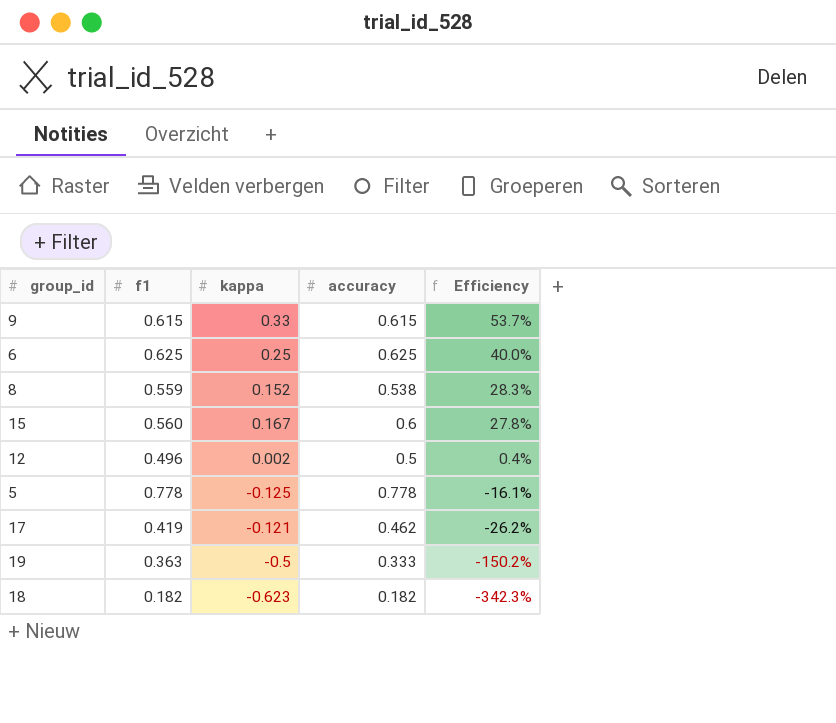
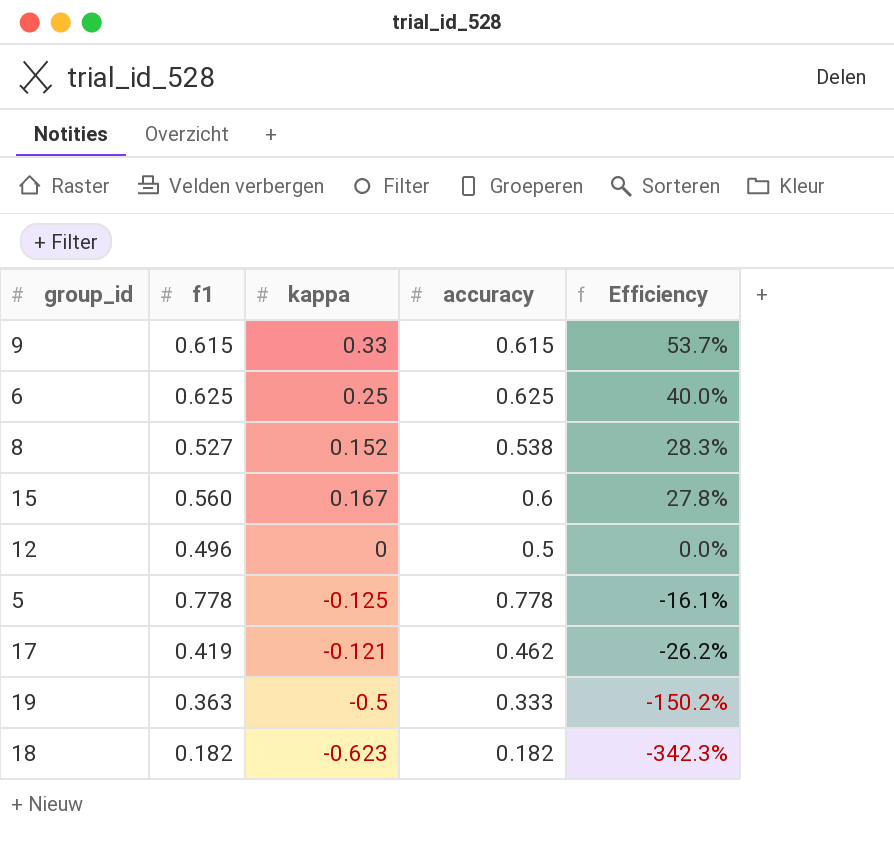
8 | f1: 0.559 -> 0.527
12 | kappa: 0.002 -> 0
12 | Efficiency: 0.4% -> 0.0%

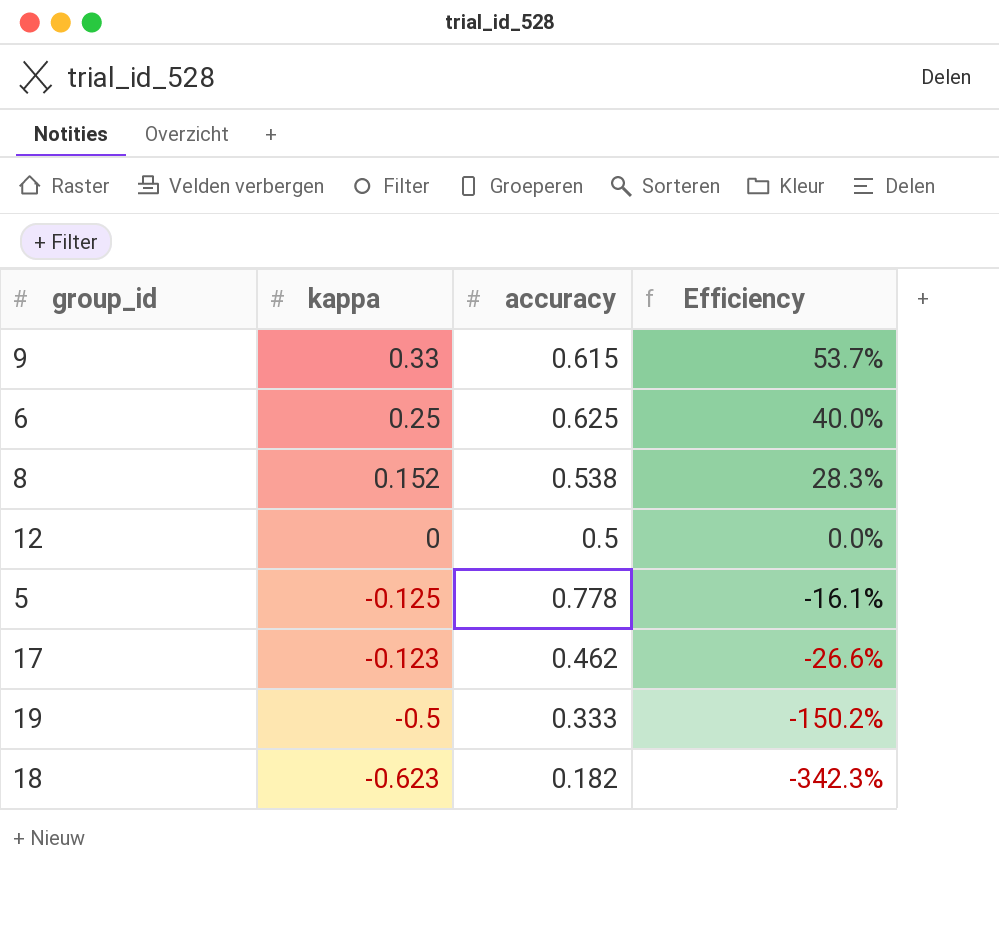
column f1 | position: 2 -> none
row 15: 0.560 | 0.167 | 0.6 | 27.8% -> none
17 | kappa: -0.121 -> -0.123
17 | Efficiency: -26.2% -> -26.6%

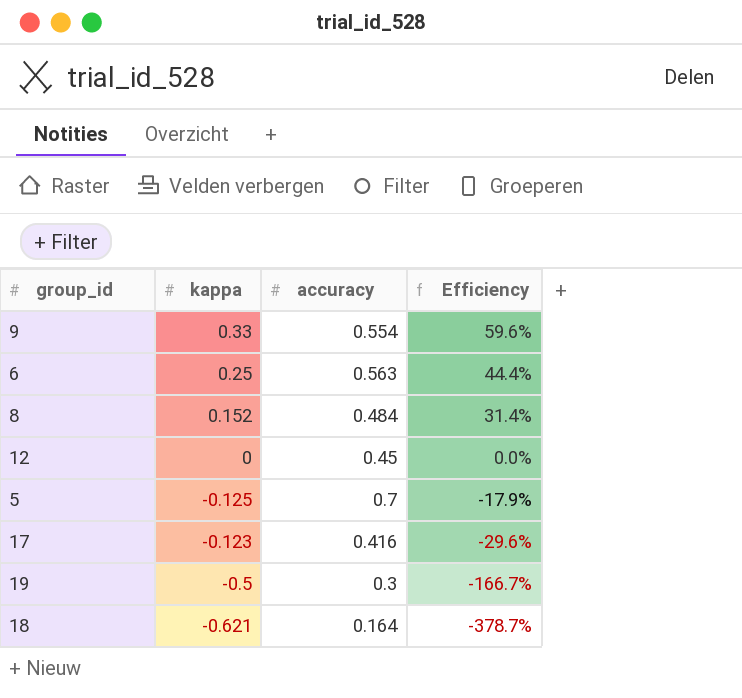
9 | accuracy: 0.615 -> 0.554
9 | Efficiency: 53.7% -> 59.6%
6 | accuracy: 0.625 -> 0.563
6 | Efficiency: 40.0% -> 44.4%
8 | accuracy: 0.538 -> 0.484
8 | Efficiency: 28.3% -> 31.4%
12 | accuracy: 0.5 -> 0.45
5 | accuracy: 0.778 -> 0.7
5 | Efficiency: -16.1% -> -17.9%
17 | accuracy: 0.462 -> 0.416
17 | Efficiency: -26.6% -> -29.6%
19 | accuracy: 0.333 -> 0.3
19 | Efficiency: -150.2% -> -166.7%
18 | kappa: -0.623 -> -0.621
18 | accuracy: 0.182 -> 0.164
18 | Efficiency: -342.3% -> -378.7%

